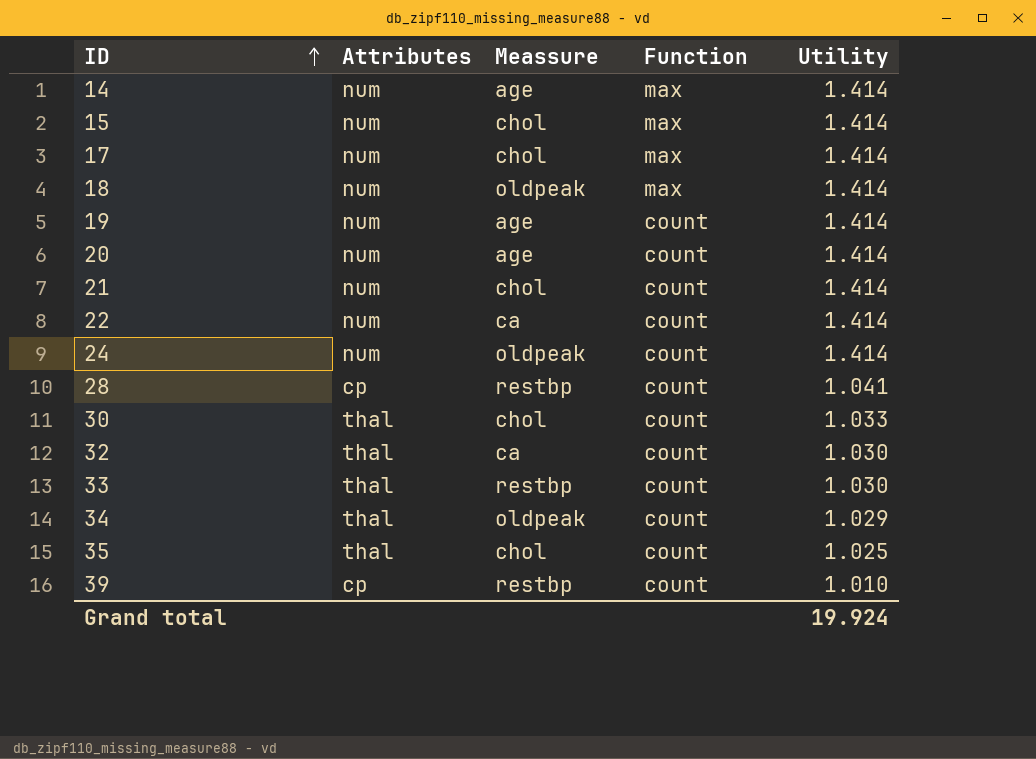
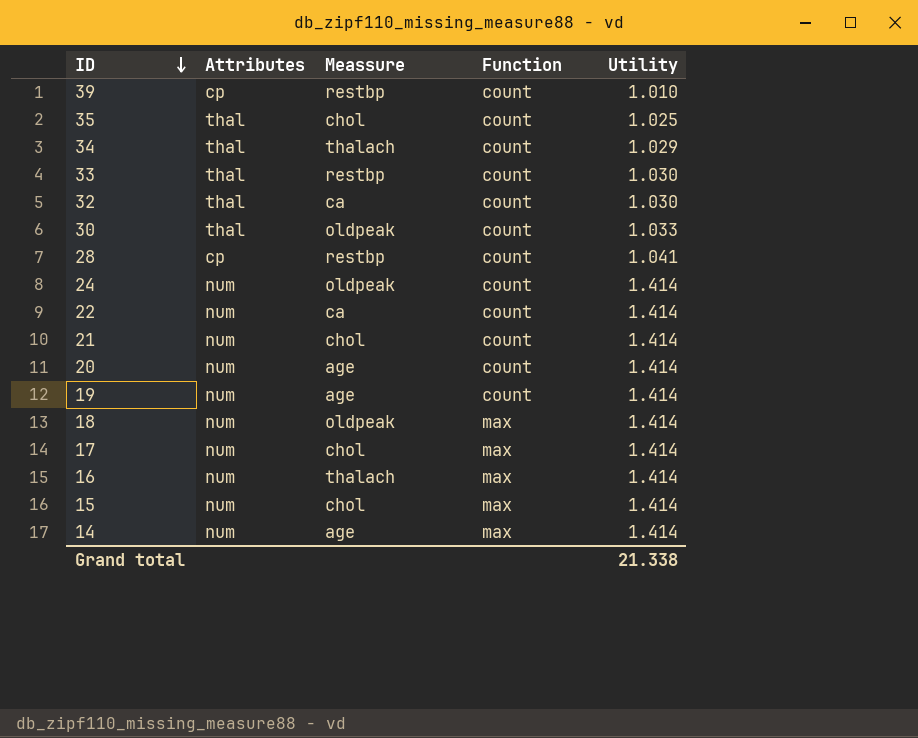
row order: ID ascending -> ID descending
34 | Meassure: oldpeak -> thalach
30 | Meassure: chol -> oldpeak
row 16: none -> num | thalach | max | 1.414
Grand total | Utility: 19.924 -> 21.338

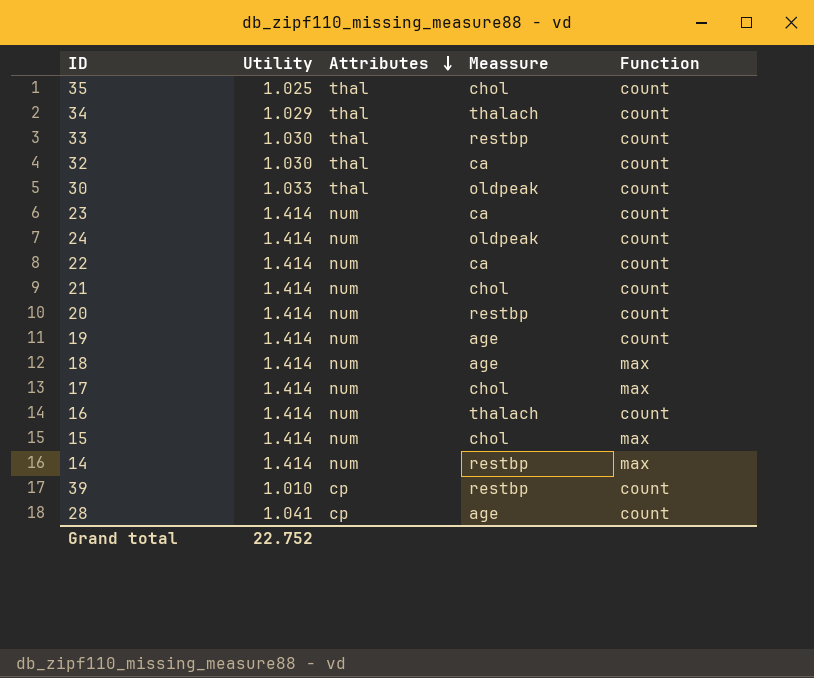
row order: ID descending -> Attributes descending
column Utility | position: 5 -> 2
row 23: none -> 1.414 | num | ca | count
20 | Meassure: age -> restbp
18 | Meassure: oldpeak -> age
16 | Function: max -> count
14 | Meassure: age -> restbp
28 | Meassure: restbp -> age
Grand total | Utility: 21.338 -> 22.752

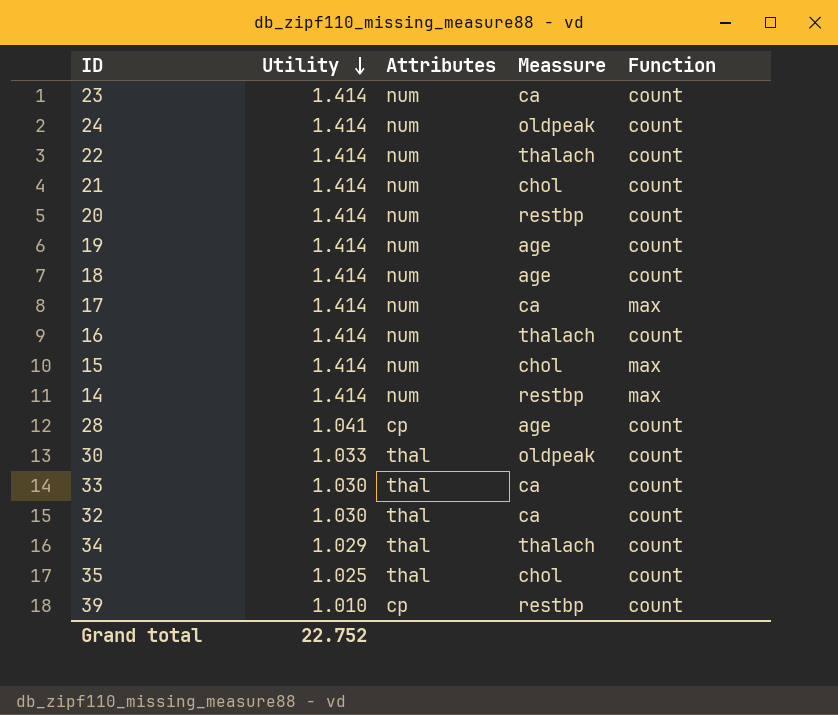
row order: Attributes descending -> Utility descending
22 | Meassure: ca -> thalach
18 | Function: max -> count
17 | Meassure: chol -> ca
33 | Meassure: restbp -> ca

